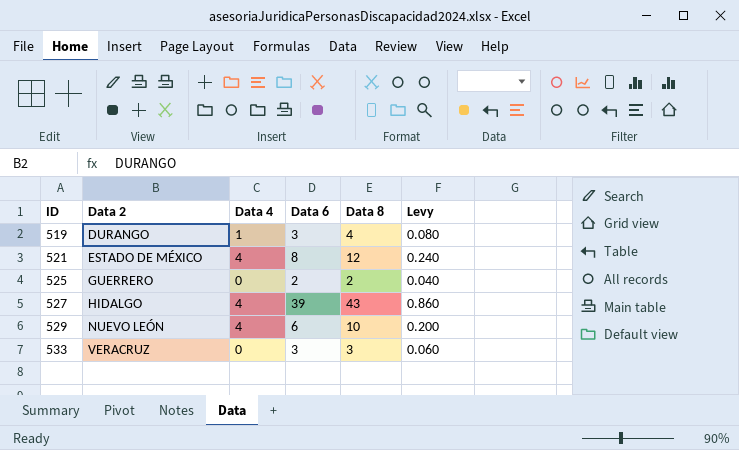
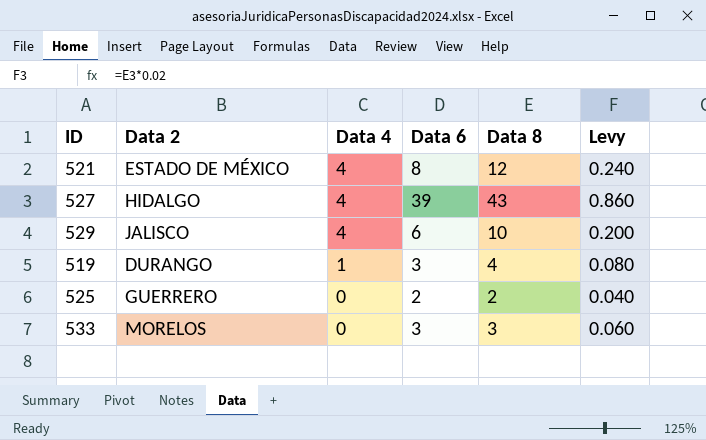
row order: ID ascending -> Data 4 descending
529 | Data 2: NUEVO LEÓN -> JALISCO
533 | Data 2: VERACRUZ -> MORELOS

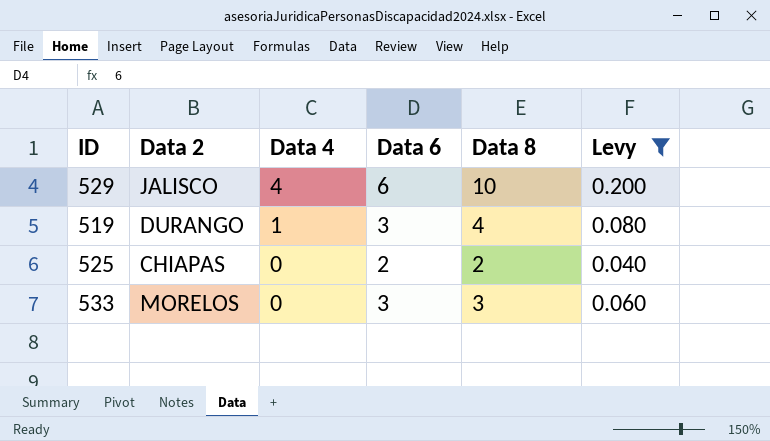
filter: none -> Levy <= 0.200
525 | Data 2: GUERRERO -> CHIAPAS

